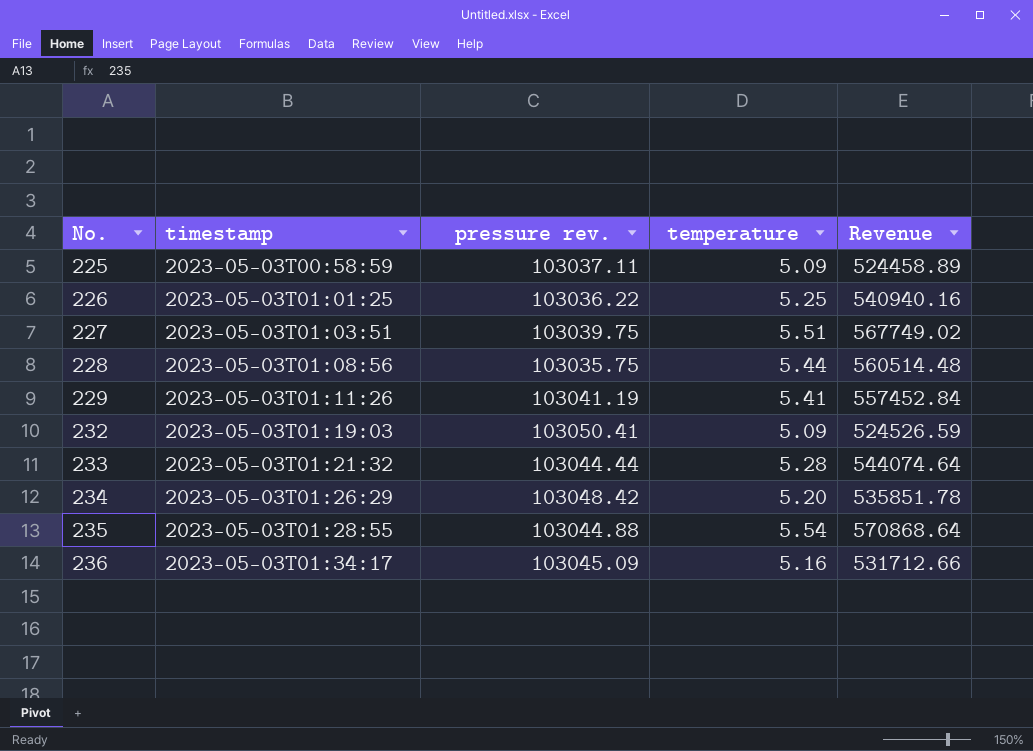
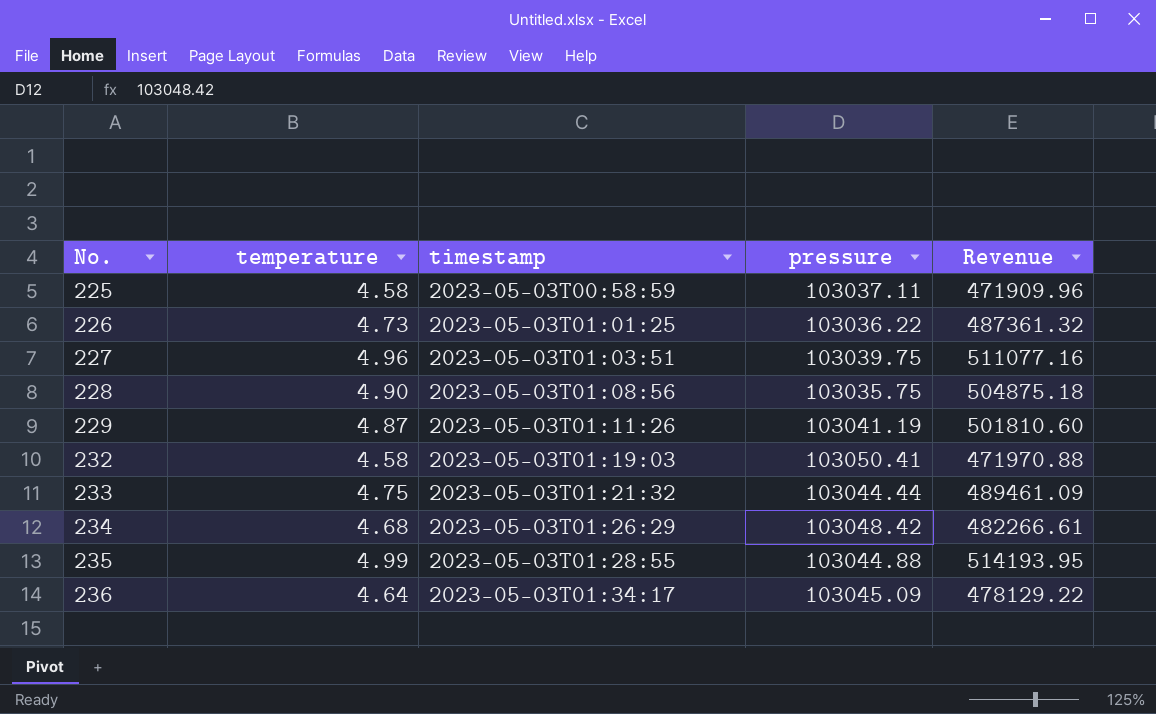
column temperature | position: 4 -> 2
column name: pressure rev. -> pressure
225 | temperature: 5.09 -> 4.58
225 | Revenue: 524458.89 -> 471909.96
226 | temperature: 5.25 -> 4.73
226 | Revenue: 540940.16 -> 487361.32
227 | temperature: 5.51 -> 4.96
227 | Revenue: 567749.02 -> 511077.16
228 | temperature: 5.44 -> 4.90
228 | Revenue: 560514.48 -> 504875.18
229 | temperature: 5.41 -> 4.87
229 | Revenue: 557452.84 -> 501810.60
232 | temperature: 5.09 -> 4.58
232 | Revenue: 524526.59 -> 471970.88
233 | temperature: 5.28 -> 4.75
233 | Revenue: 544074.64 -> 489461.09
234 | temperature: 5.20 -> 4.68
234 | Revenue: 535851.78 -> 482266.61
235 | temperature: 5.54 -> 4.99
235 | Revenue: 570868.64 -> 514193.95
236 | temperature: 5.16 -> 4.64
236 | Revenue: 531712.66 -> 478129.22

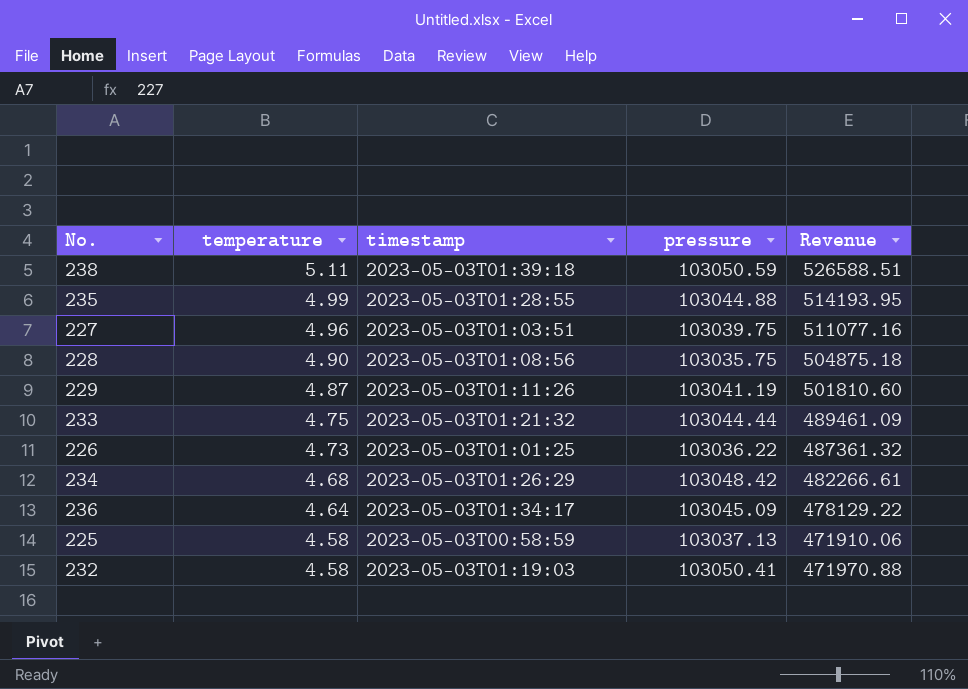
row order: No. ascending -> temperature descending
row 238: none -> 5.11 | 2023-05-03T01:39:18 | 103050.59 | 526588.51
225 | pressure: 103037.11 -> 103037.13
225 | Revenue: 471909.96 -> 471910.06

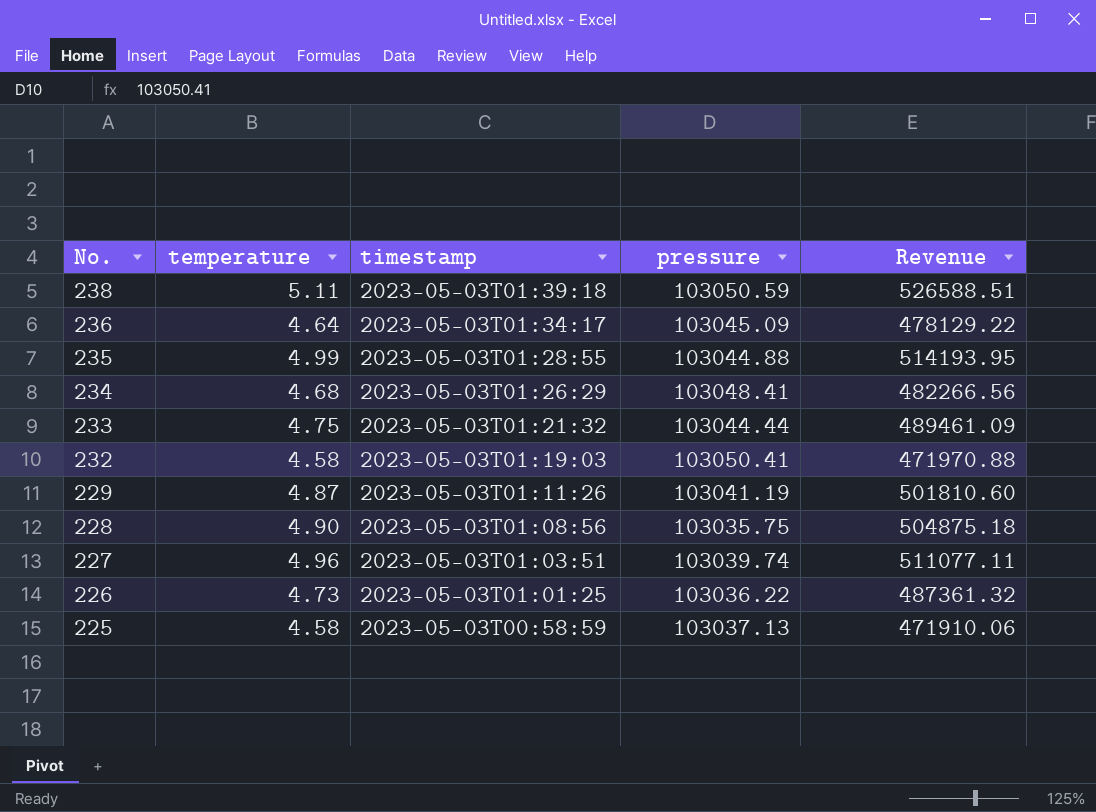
row order: temperature descending -> No. descending
234 | pressure: 103048.42 -> 103048.41
234 | Revenue: 482266.61 -> 482266.56
227 | pressure: 103039.75 -> 103039.74
227 | Revenue: 511077.16 -> 511077.11

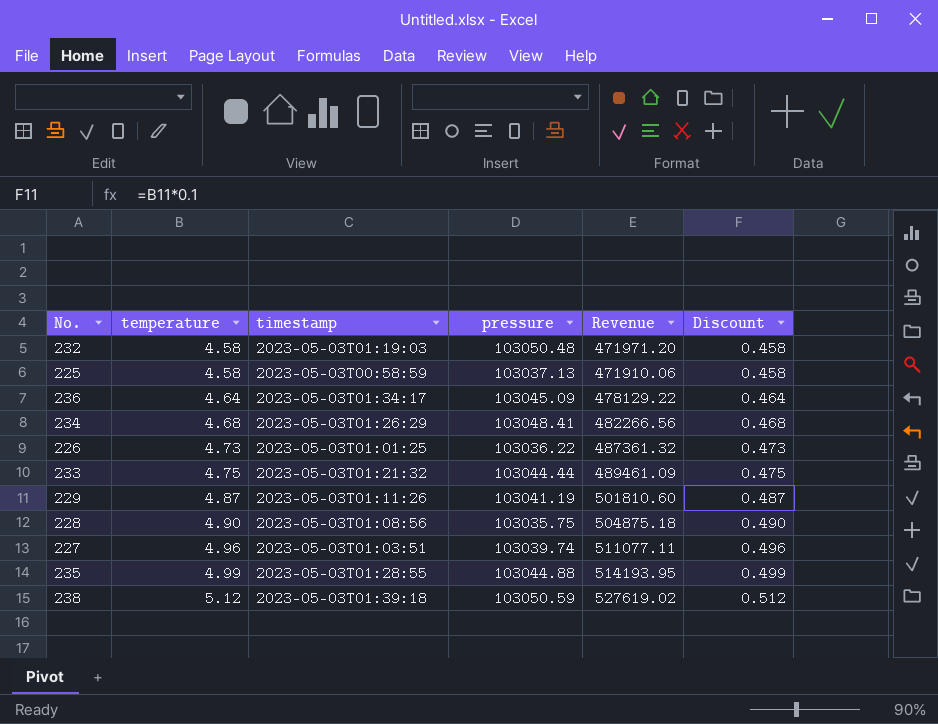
row order: No. descending -> temperature ascending
column Discount | formula: none -> [temperature] * 0.1
232 | pressure: 103050.41 -> 103050.48
232 | Revenue: 471970.88 -> 471971.20
238 | temperature: 5.11 -> 5.12
238 | Revenue: 526588.51 -> 527619.02

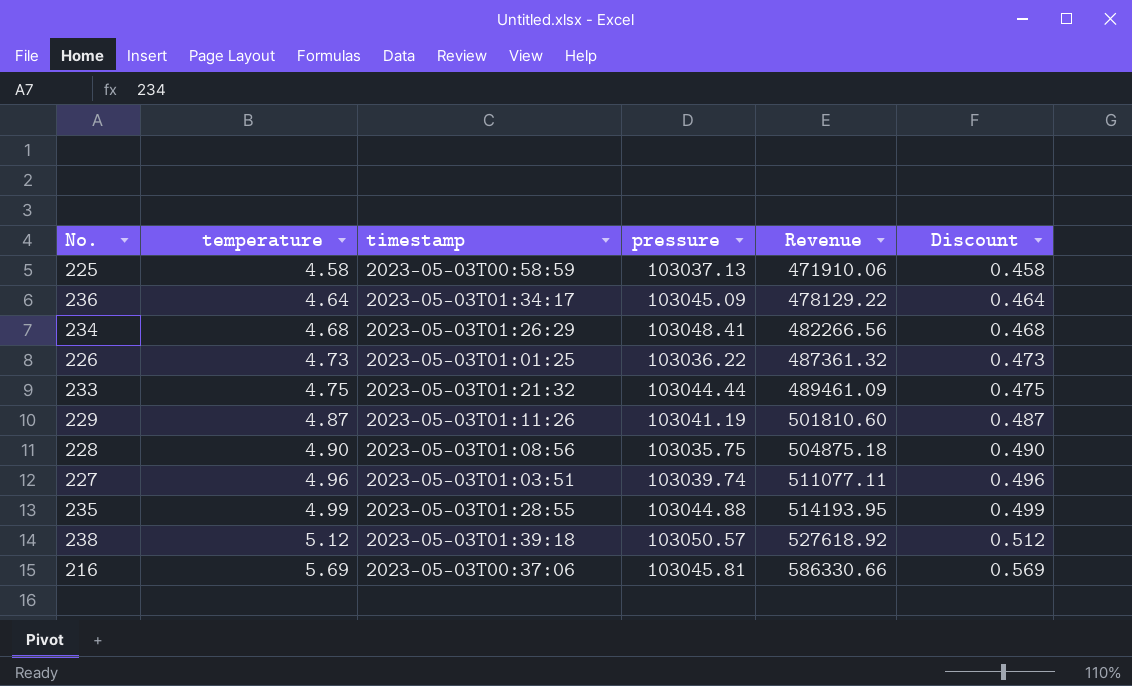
row 232: 4.58 | 2023-05-03T01:19:03 | 103050.48 | 471971.20 | 0.458 -> none
238 | pressure: 103050.59 -> 103050.57
238 | Revenue: 527619.02 -> 527618.92
row 216: none -> 5.69 | 2023-05-03T00:37:06 | 103045.81 | 586330.66 | 0.569

